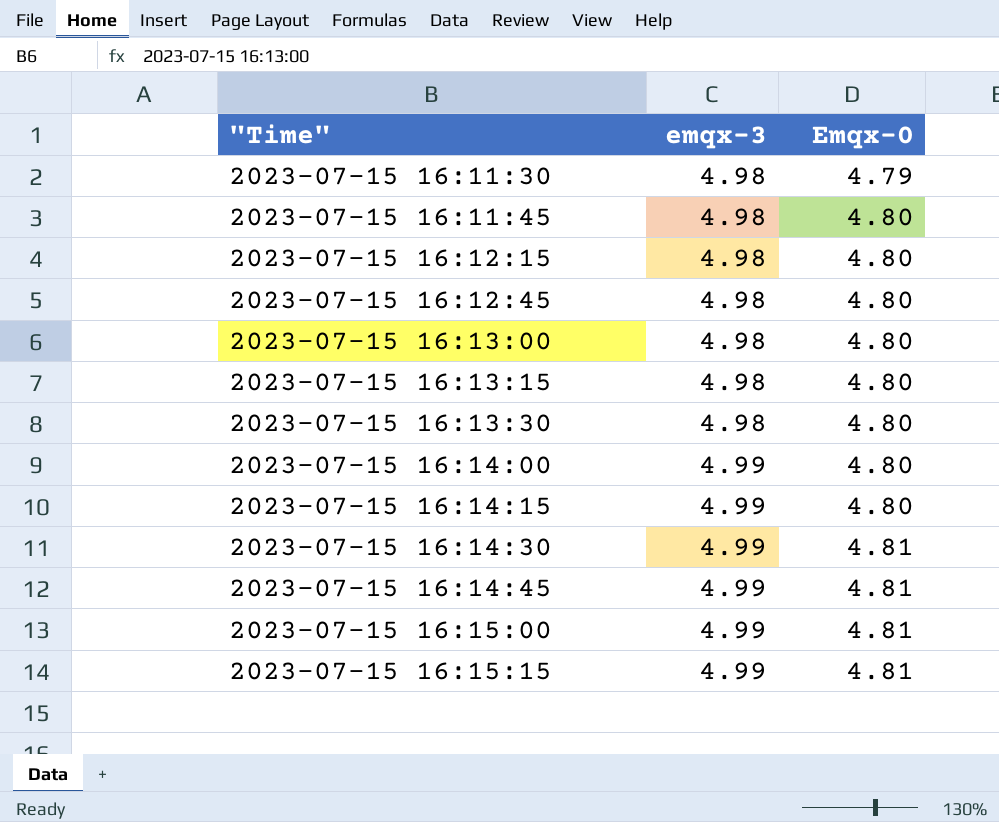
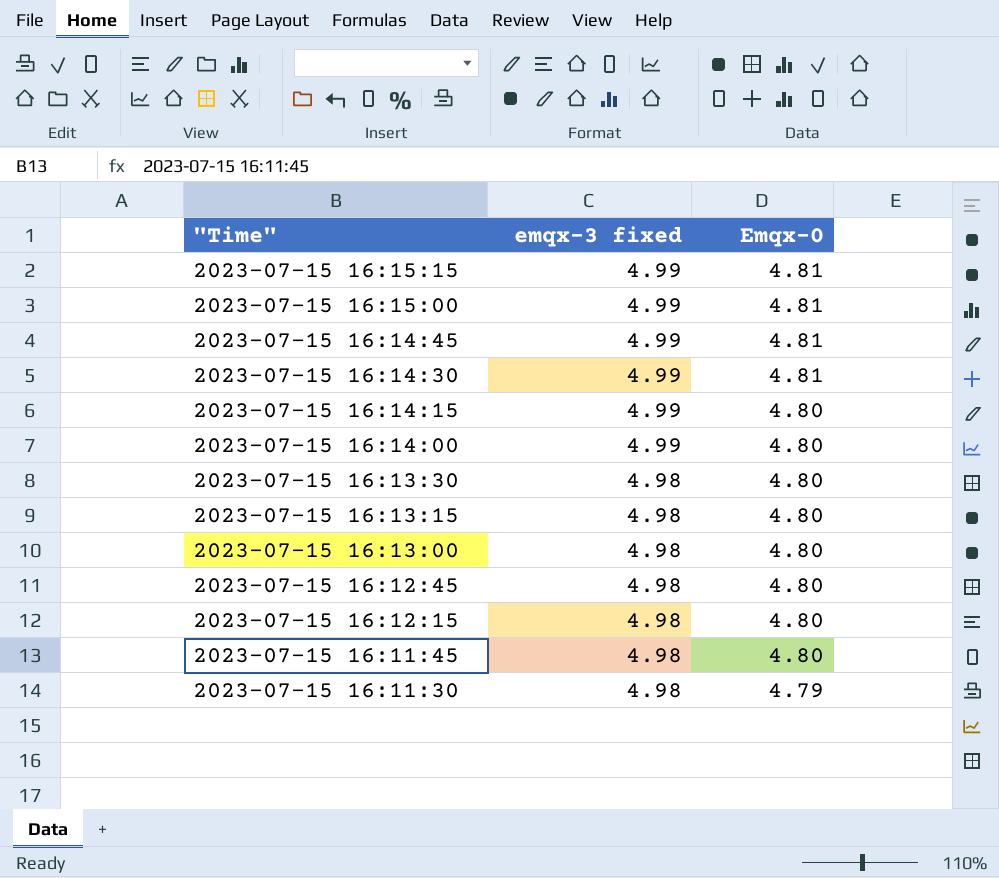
row order: "Time" ascending -> "Time" descending
column name: emqx-3 -> emqx-3 fixed

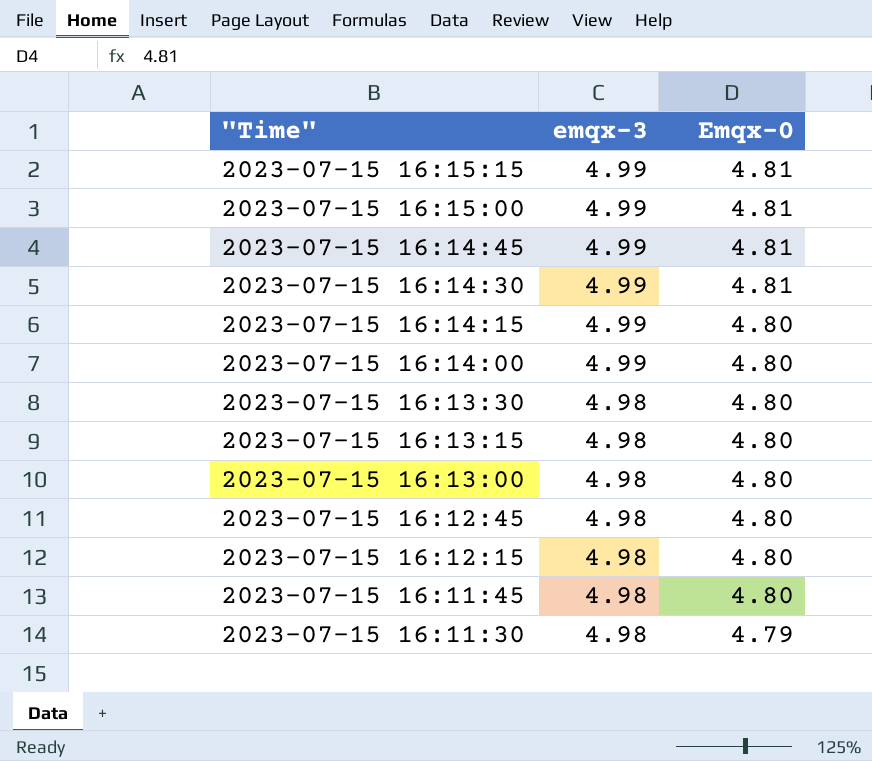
column name: emqx-3 fixed -> emqx-3

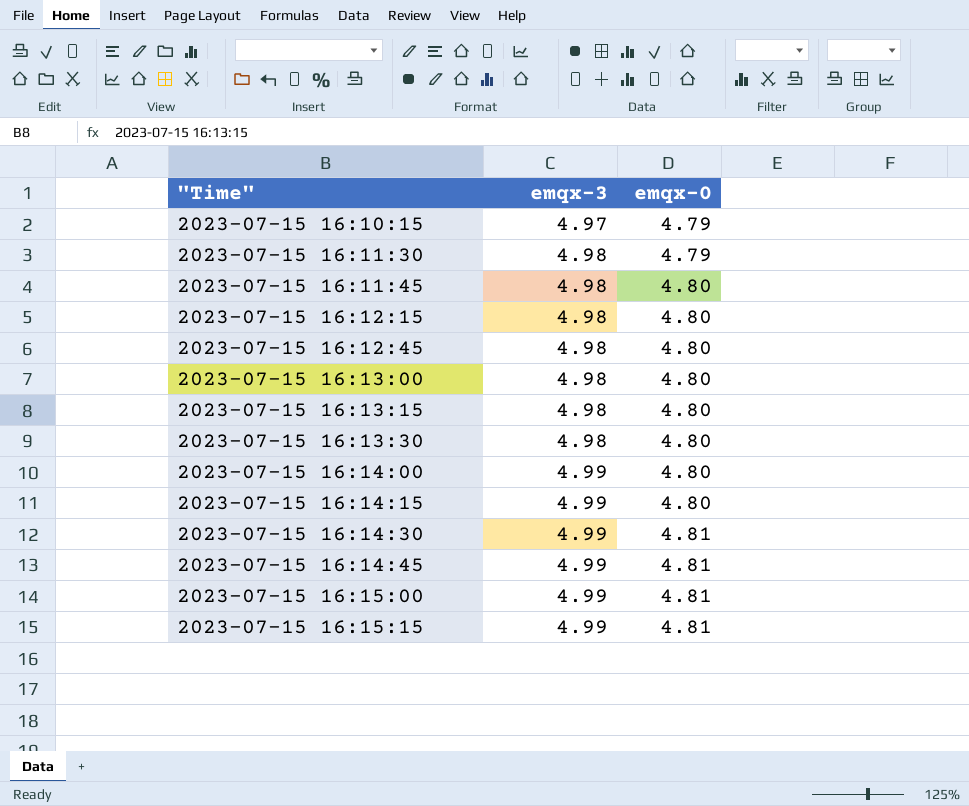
row order: "Time" descending -> "Time" ascending
column name: Emqx-0 -> emqx-0
row 2023-07-15 16:10:15: none -> 4.97 | 4.79

